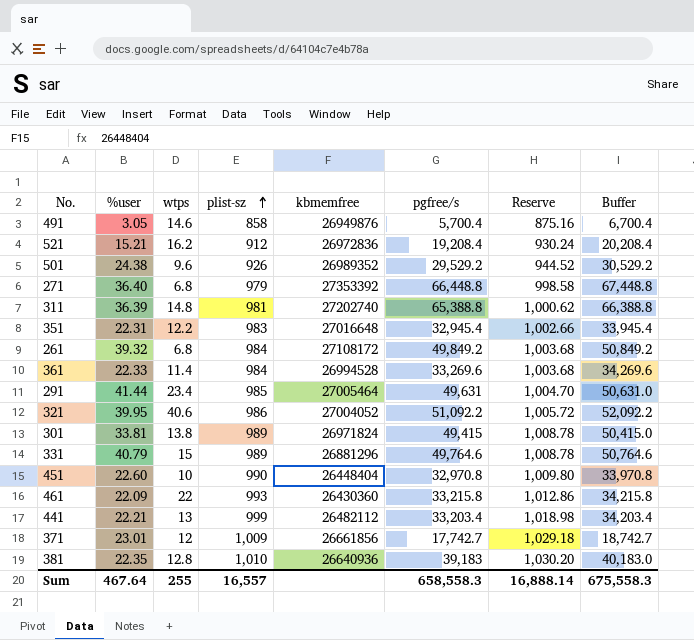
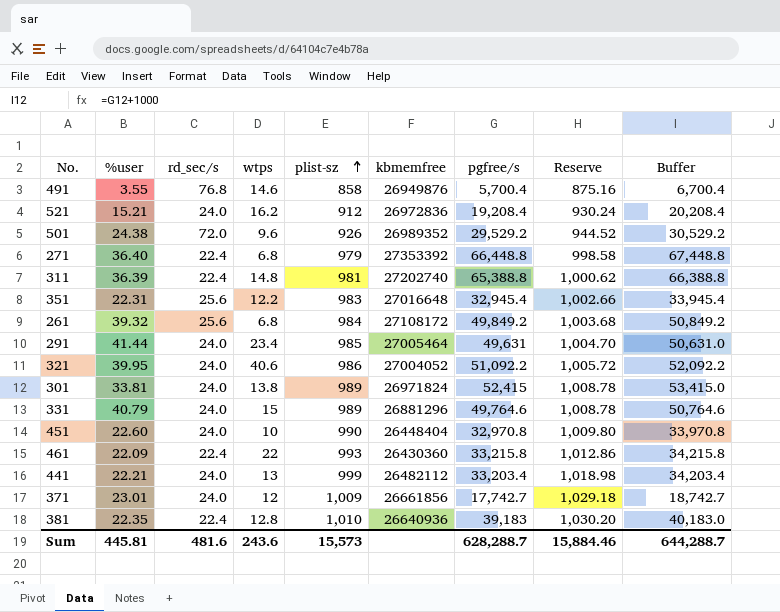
column rd_sec/s | position: none -> 3
row 361: 22.33 | 11.4 | 984 | 26994528 | 33,269.6 | 1,003.68 | 34,269.6 -> none
491 | %user: 3.05 -> 3.55
301 | pgfree/s: 49,415 -> 52,415
301 | Buffer: 50,415.0 -> 53,415.0
Sum | %user: 467.64 -> 445.81
Sum | wtps: 255 -> 243.6
Sum | plist-sz: 16,557 -> 15,573
Sum | pgfree/s: 658,558.3 -> 628,288.7
Sum | Reserve: 16,888.14 -> 15,884.46
Sum | Buffer: 675,558.3 -> 644,288.7

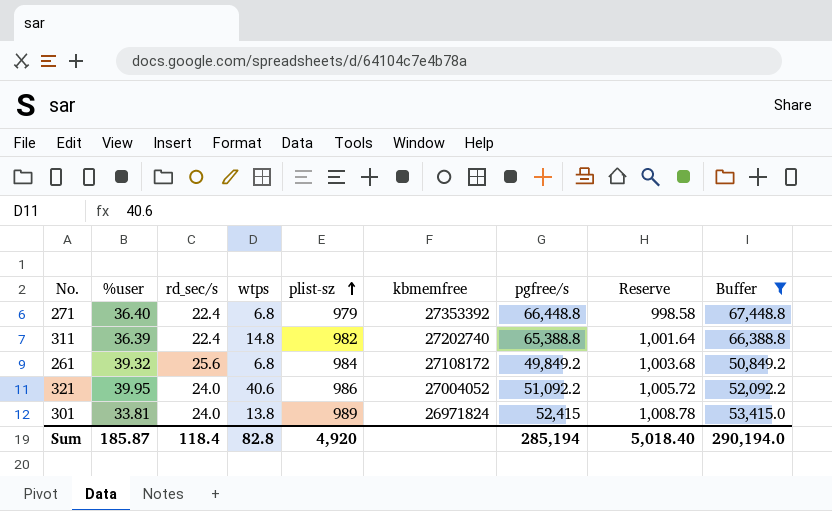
filter: none -> Buffer >= 50,849.2
311 | plist-sz: 981 -> 982
311 | Reserve: 1,000.62 -> 1,001.64
Sum | %user: 445.81 -> 185.87
Sum | rd_sec/s: 481.6 -> 118.4
Sum | wtps: 243.6 -> 82.8
Sum | plist-sz: 15,573 -> 4,920
Sum | pgfree/s: 628,288.7 -> 285,194
Sum | Reserve: 15,884.46 -> 5,018.40
Sum | Buffer: 644,288.7 -> 290,194.0

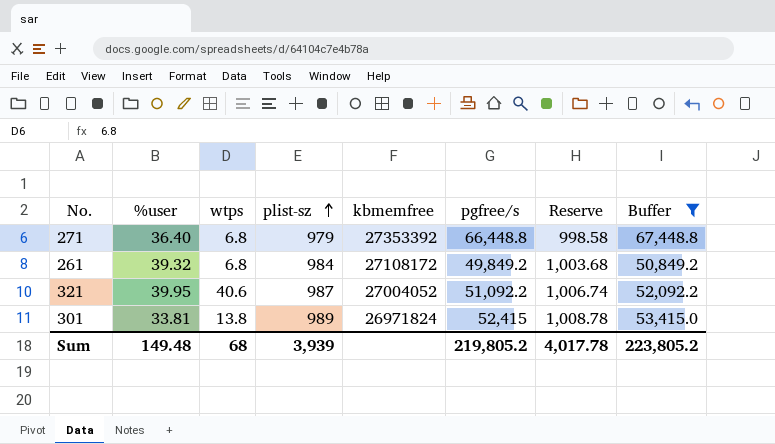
column rd_sec/s | position: 3 -> none
row 311: 36.39 | 22.4 | 14.8 | 982 | 27202740 | 65,388.8 | 1,001.64 | 66,388.8 -> none
321 | plist-sz: 986 -> 987
321 | Reserve: 1,005.72 -> 1,006.74
Sum | %user: 185.87 -> 149.48
Sum | wtps: 82.8 -> 68
Sum | plist-sz: 4,920 -> 3,939
Sum | pgfree/s: 285,194 -> 219,805.2
Sum | Reserve: 5,018.40 -> 4,017.78
Sum | Buffer: 290,194.0 -> 223,805.2

